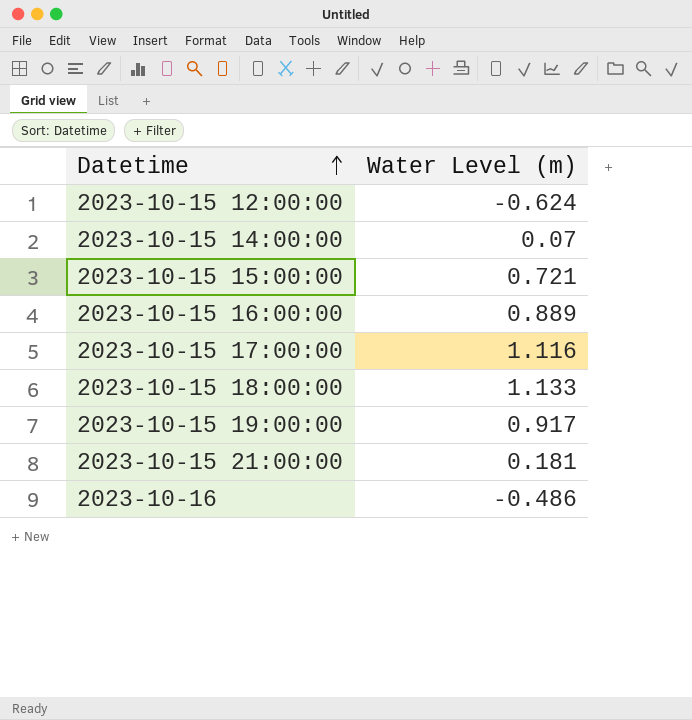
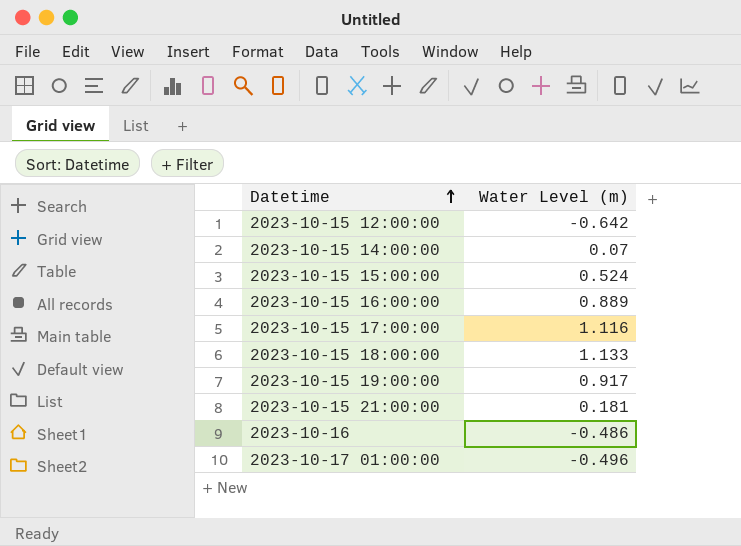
2023-10-15 12:00:00 | Water Level (m): -0.624 -> -0.642
2023-10-15 15:00:00 | Water Level (m): 0.721 -> 0.524
row 2023-10-17 01:00:00: none -> -0.496

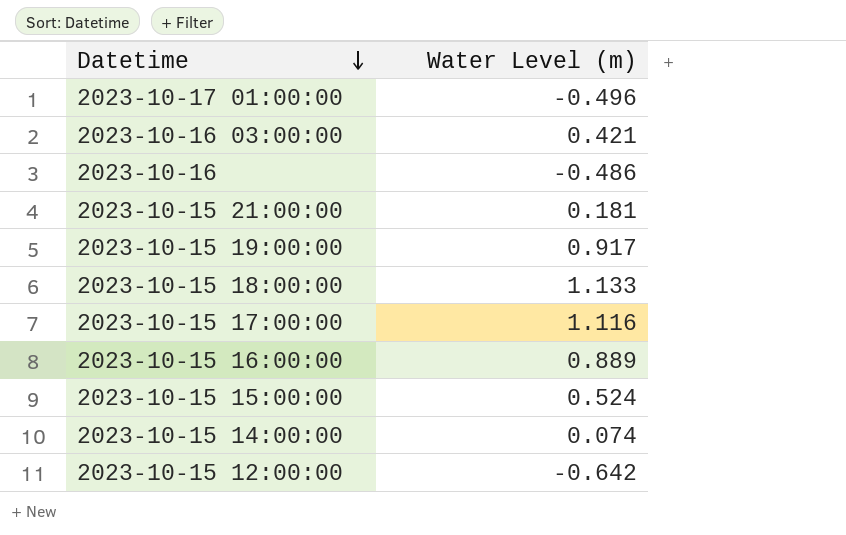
row order: Datetime ascending -> Datetime descending
row 2023-10-16 03:00:00: none -> 0.421
2023-10-15 14:00:00 | Water Level (m): 0.07 -> 0.074

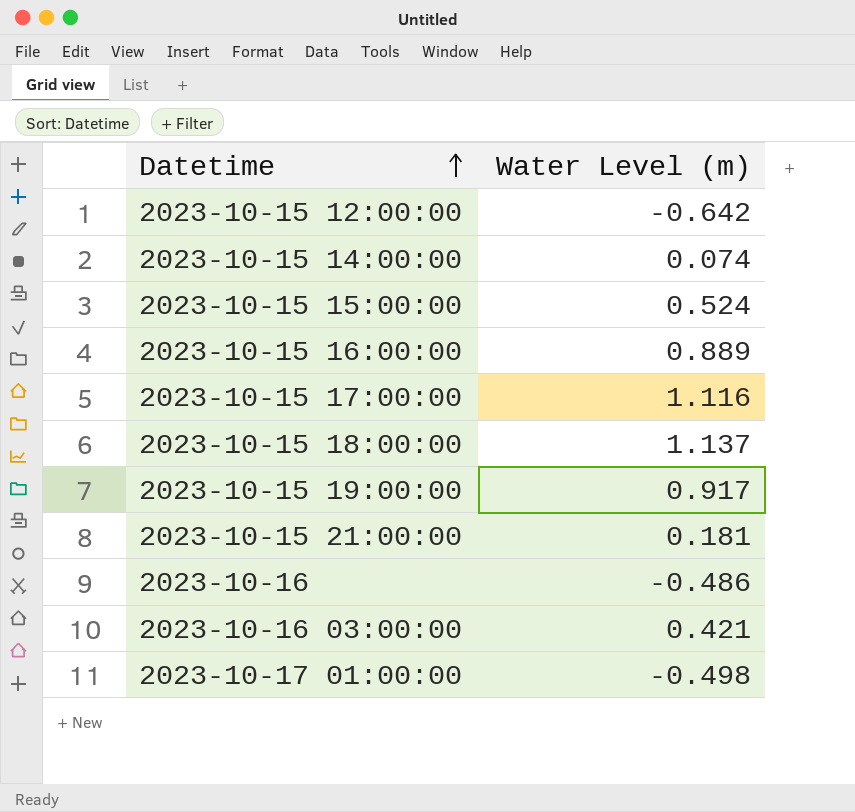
row order: Datetime descending -> Datetime ascending
2023-10-15 18:00:00 | Water Level (m): 1.133 -> 1.137
2023-10-17 01:00:00 | Water Level (m): -0.496 -> -0.498

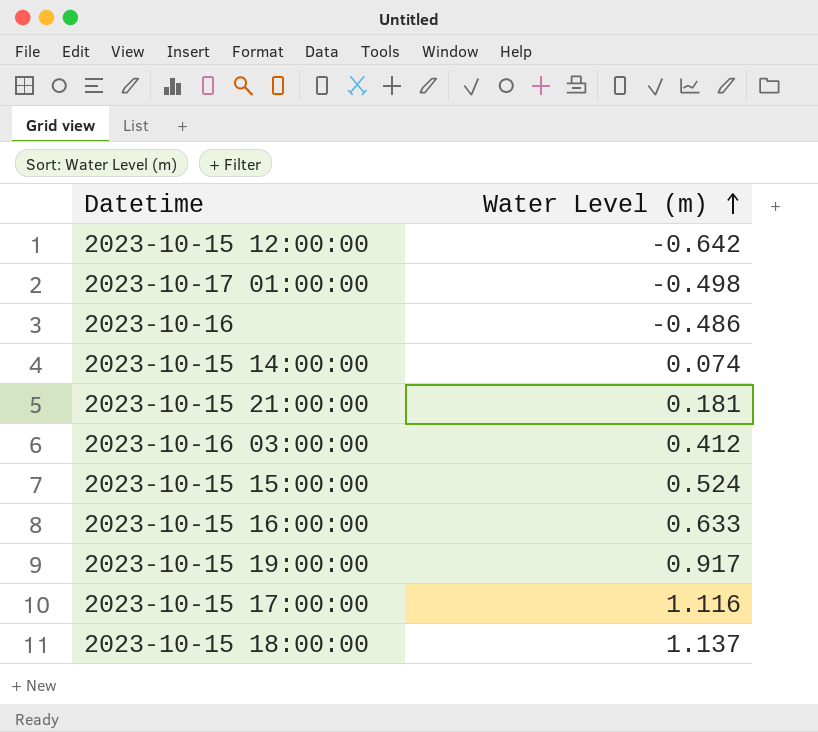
row order: Datetime ascending -> Water Level (m) ascending
2023-10-16 03:00:00 | Water Level (m): 0.421 -> 0.412
2023-10-15 16:00:00 | Water Level (m): 0.889 -> 0.633

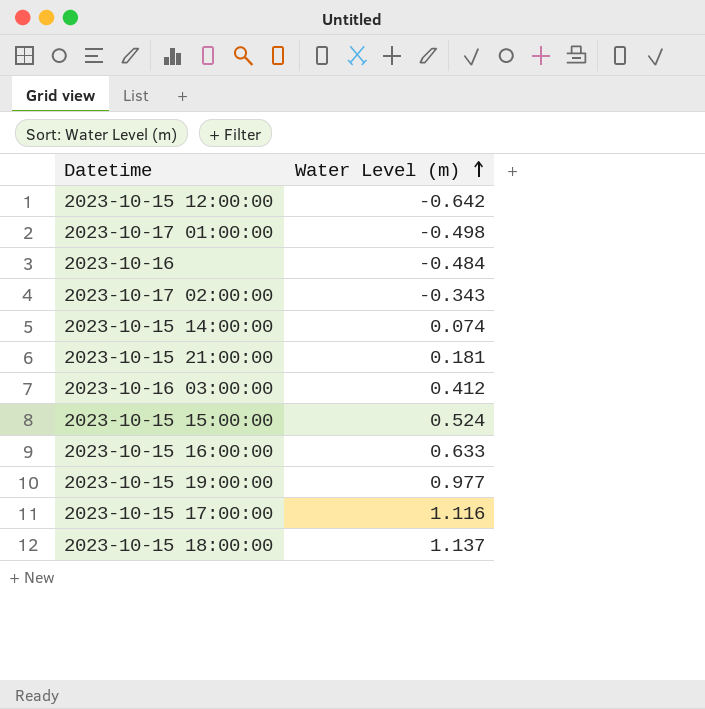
2023-10-16 | Water Level (m): -0.486 -> -0.484
row 2023-10-17 02:00:00: none -> -0.343
2023-10-15 19:00:00 | Water Level (m): 0.917 -> 0.977

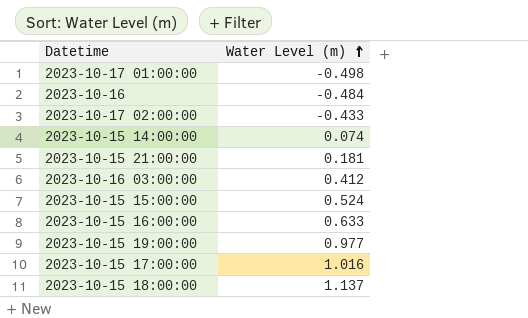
row 2023-10-15 12:00:00: -0.642 -> none
2023-10-17 02:00:00 | Water Level (m): -0.343 -> -0.433
2023-10-15 17:00:00 | Water Level (m): 1.116 -> 1.016

